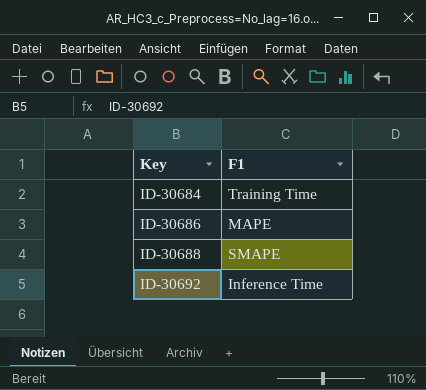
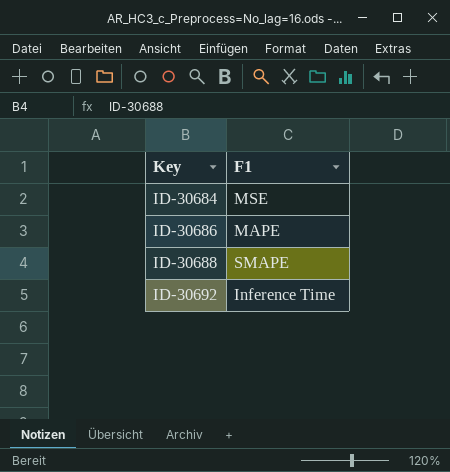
ID-30684 | F1: Training Time -> MSE

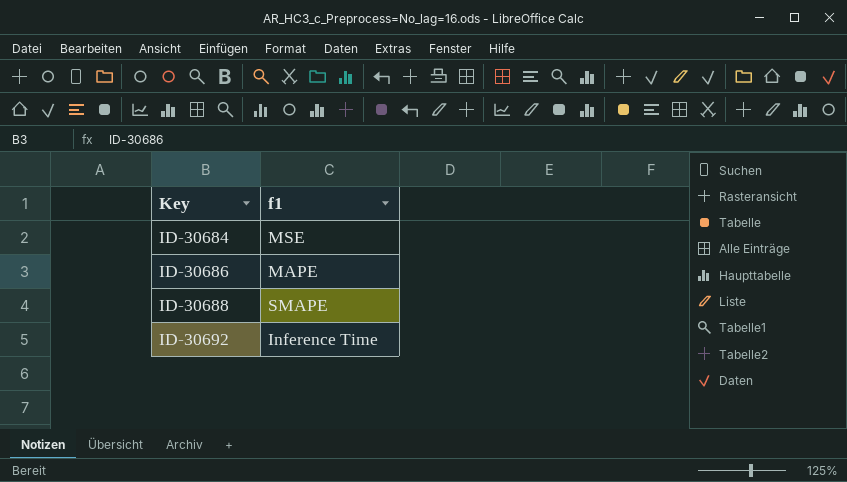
column name: F1 -> f1

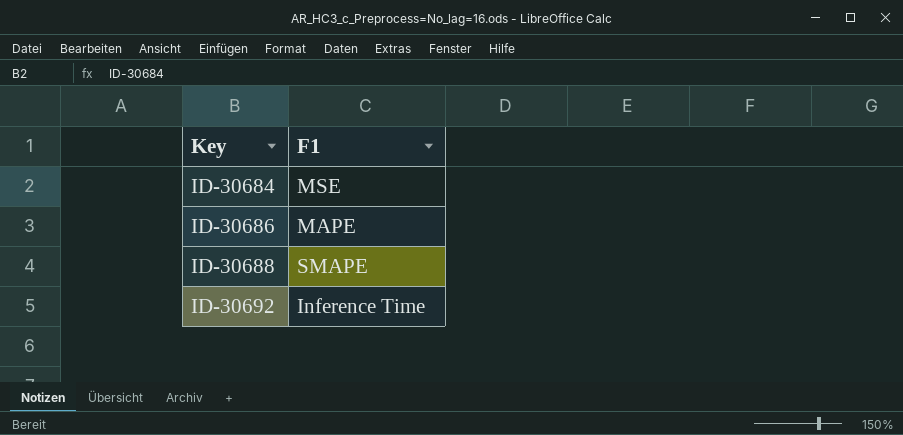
column name: f1 -> F1

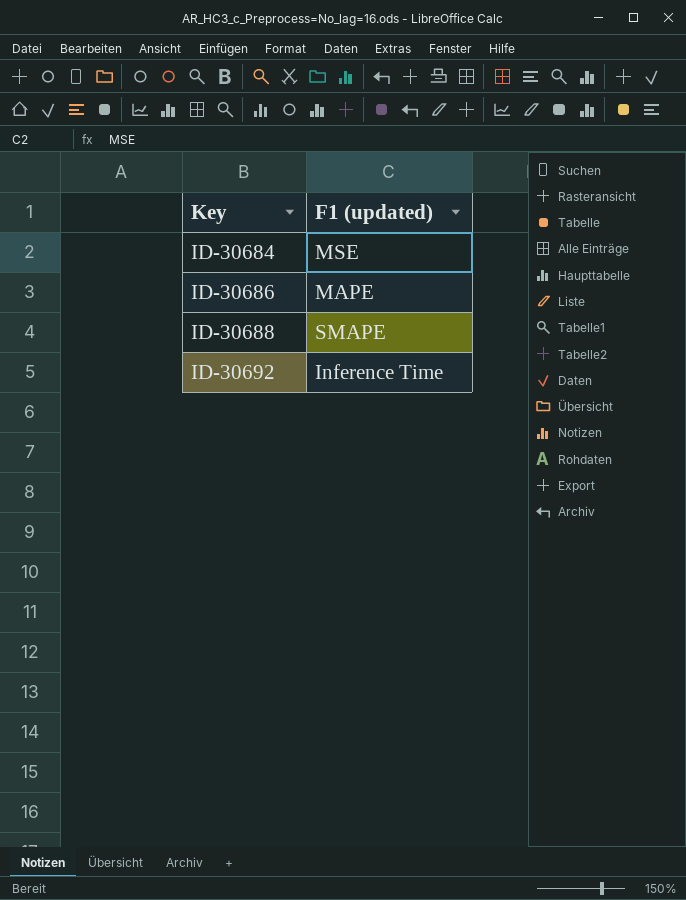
column name: F1 -> F1 (updated)

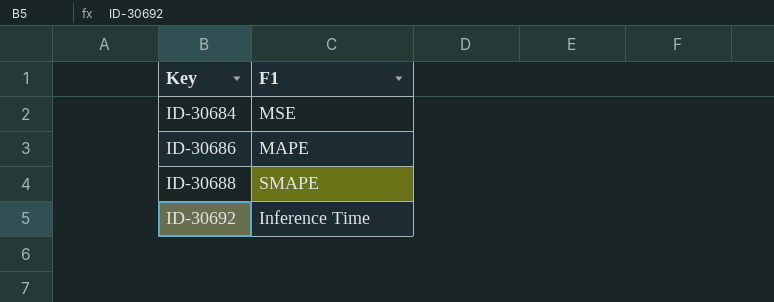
column name: F1 (updated) -> F1

